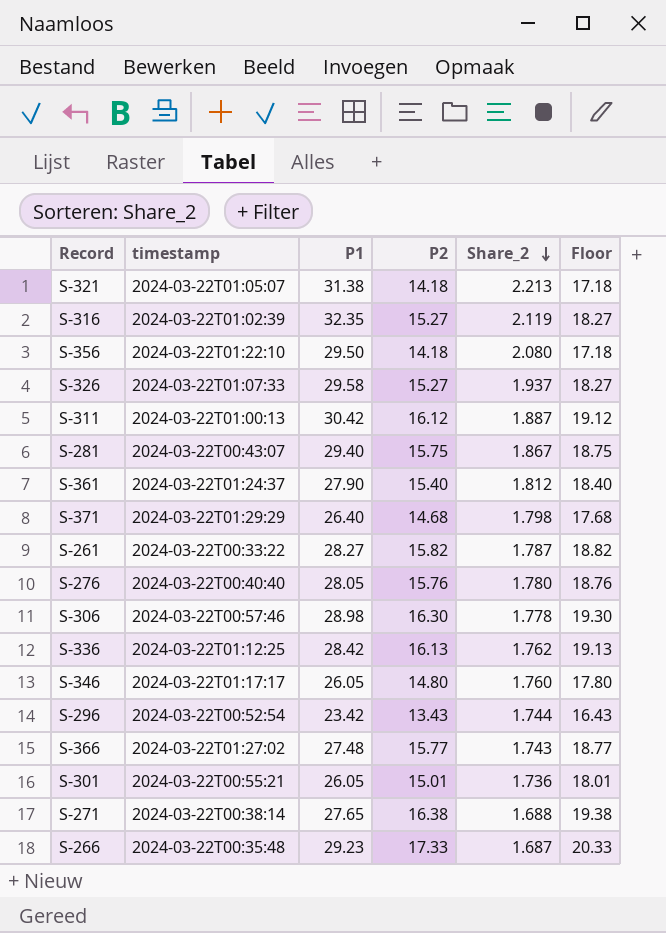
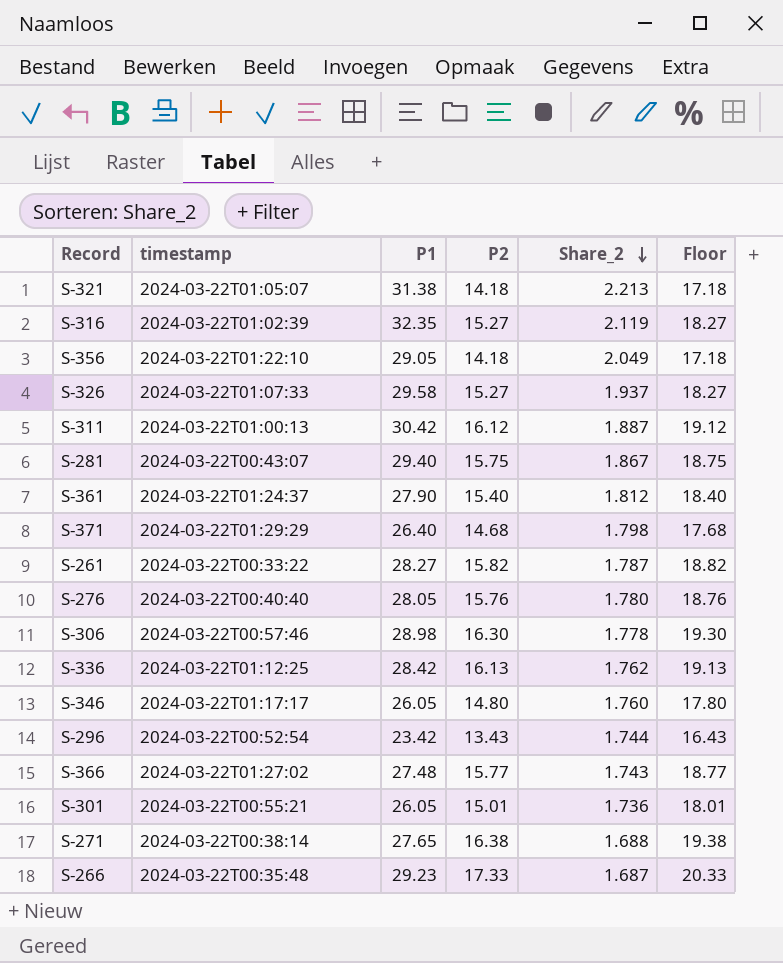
S-356 | P1: 29.50 -> 29.05
S-356 | Share_2: 2.080 -> 2.049

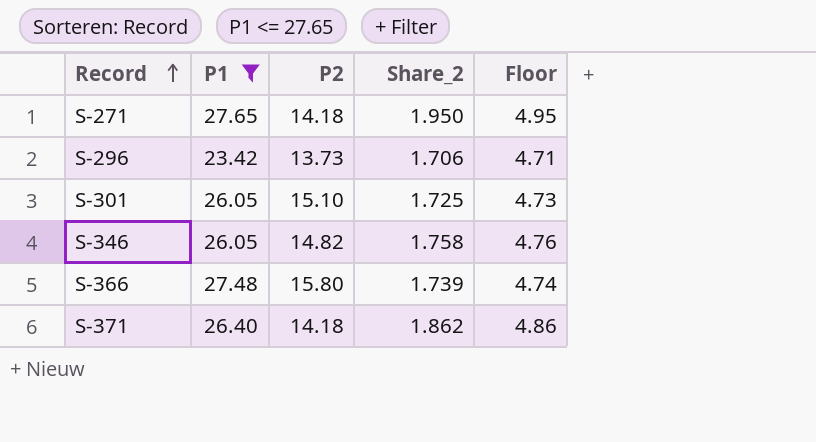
filter: none -> P1 <= 27.65
row order: Share_2 descending -> Record ascending
column timestamp | position: 2 -> none
column Floor | formula: [P2] + 3 -> [Share_2] + 3
S-271 | P2: 16.38 -> 14.18
S-271 | Share_2: 1.688 -> 1.950
S-296 | P2: 13.43 -> 13.73
S-296 | Share_2: 1.744 -> 1.706
S-301 | P2: 15.01 -> 15.10
S-301 | Share_2: 1.736 -> 1.725
S-346 | P2: 14.80 -> 14.82
S-346 | Share_2: 1.760 -> 1.758
S-366 | P2: 15.77 -> 15.80
S-366 | Share_2: 1.743 -> 1.739
S-371 | P2: 14.68 -> 14.18
S-371 | Share_2: 1.798 -> 1.862

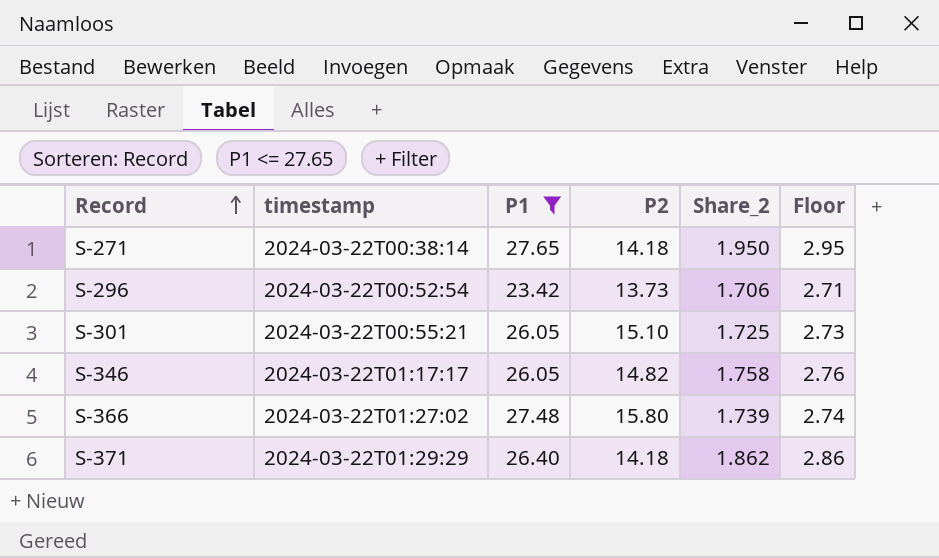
column timestamp | position: none -> 2
column Floor | formula: [Share_2] + 3 -> [Share_2] + 1

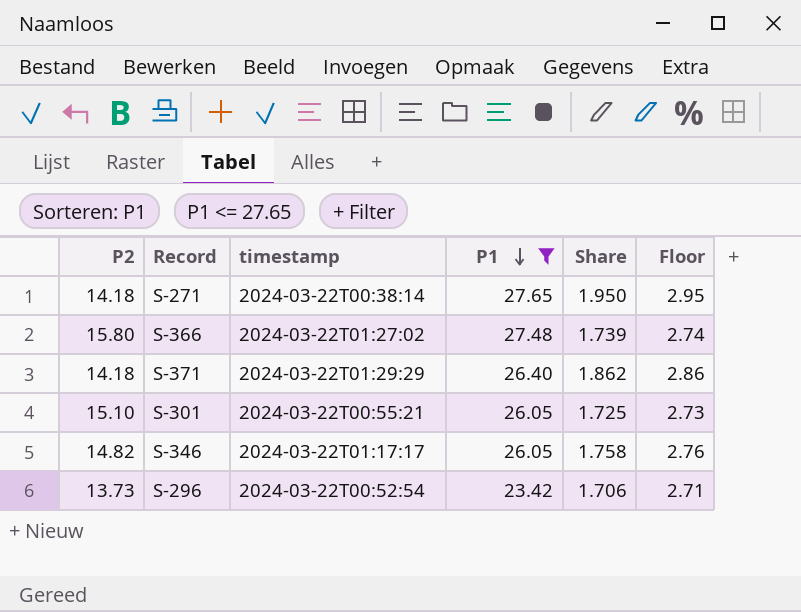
row order: Record ascending -> P1 descending
column P2 | position: 4 -> 1
column name: Share_2 -> Share

